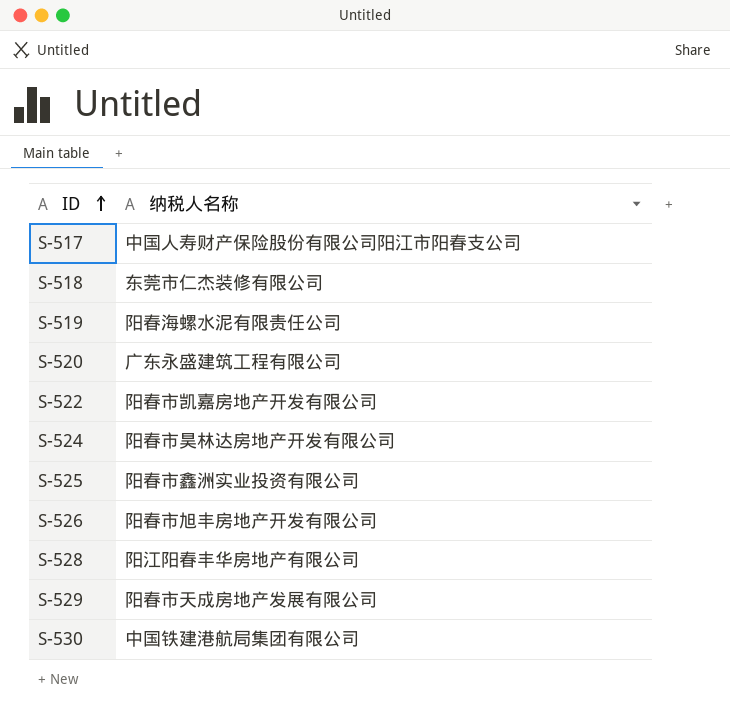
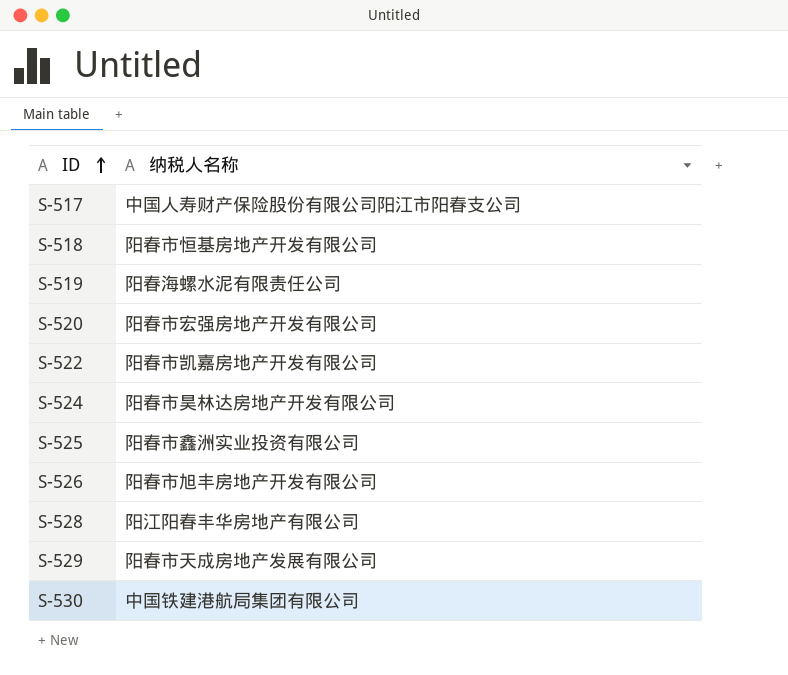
S-518 | 纳税人名称: 东莞市仁杰装修有限公司 -> 阳春市恒基房地产开发有限公司
S-520 | 纳税人名称: 广东永盛建筑工程有限公司 -> 阳春市宏强房地产开发有限公司

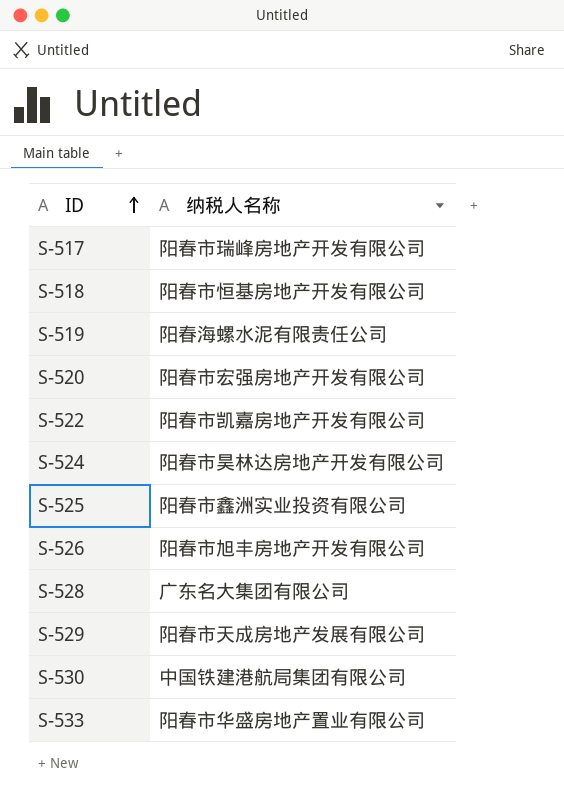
S-517 | 纳税人名称: 中国人寿财产保险股份有限公司阳江市阳春支公司 -> 阳春市瑞峰房地产开发有限公司
S-528 | 纳税人名称: 阳江阳春丰华房地产有限公司 -> 广东名大集团有限公司
row S-533: none -> 阳春市华盛房地产置业有限公司

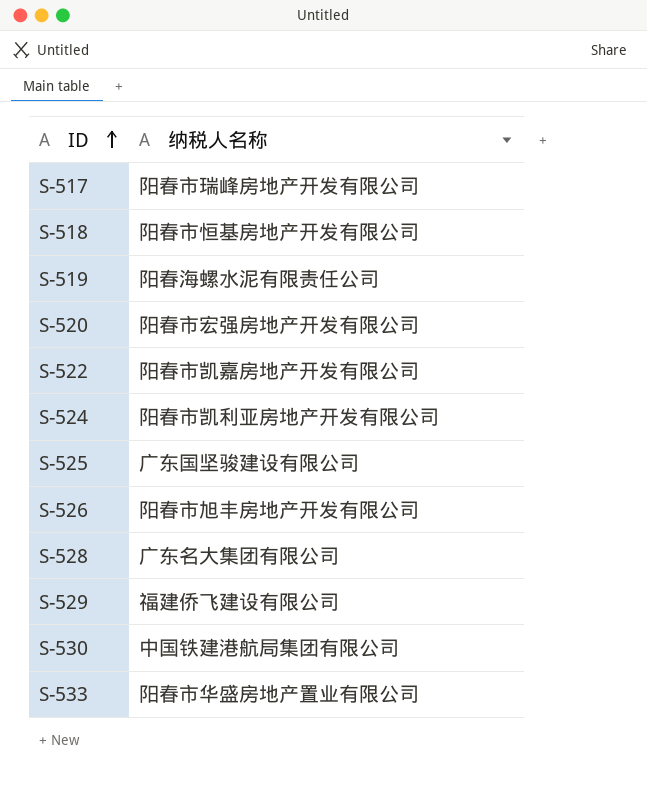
S-524 | 纳税人名称: 阳春市昊林达房地产开发有限公司 -> 阳春市凯利亚房地产开发有限公司
S-525 | 纳税人名称: 阳春市鑫洲实业投资有限公司 -> 广东国坚骏建设有限公司
S-529 | 纳税人名称: 阳春市天成房地产发展有限公司 -> 福建侨飞建设有限公司

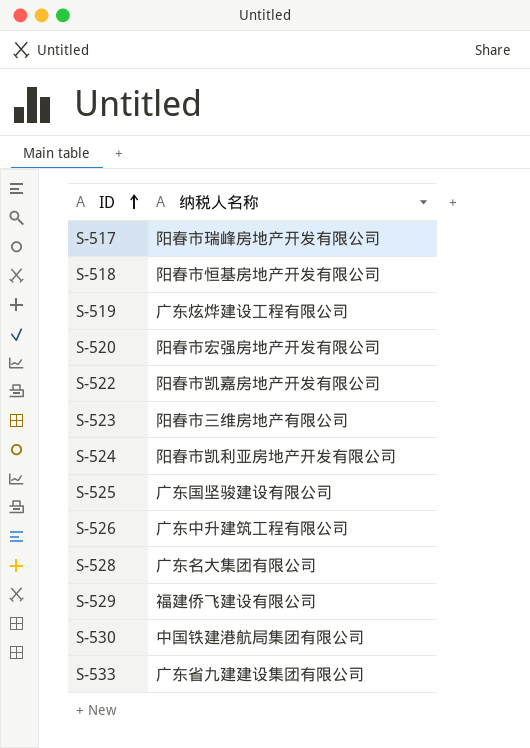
S-519 | 纳税人名称: 阳春海螺水泥有限责任公司 -> 广东炫烨建设工程有限公司
row S-523: none -> 阳春市三维房地产有限公司
S-526 | 纳税人名称: 阳春市旭丰房地产开发有限公司 -> 广东中升建筑工程有限公司
S-533 | 纳税人名称: 阳春市华盛房地产置业有限公司 -> 广东省九建建设集团有限公司

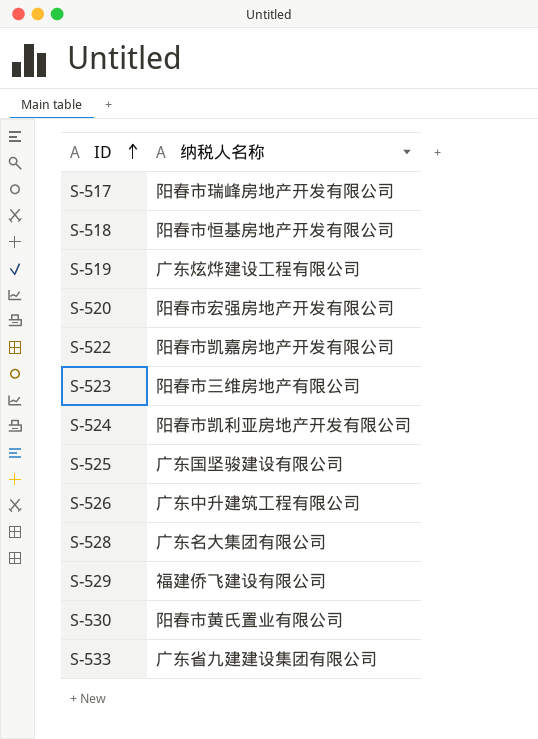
S-530 | 纳税人名称: 中国铁建港航局集团有限公司 -> 阳春市黄氏置业有限公司

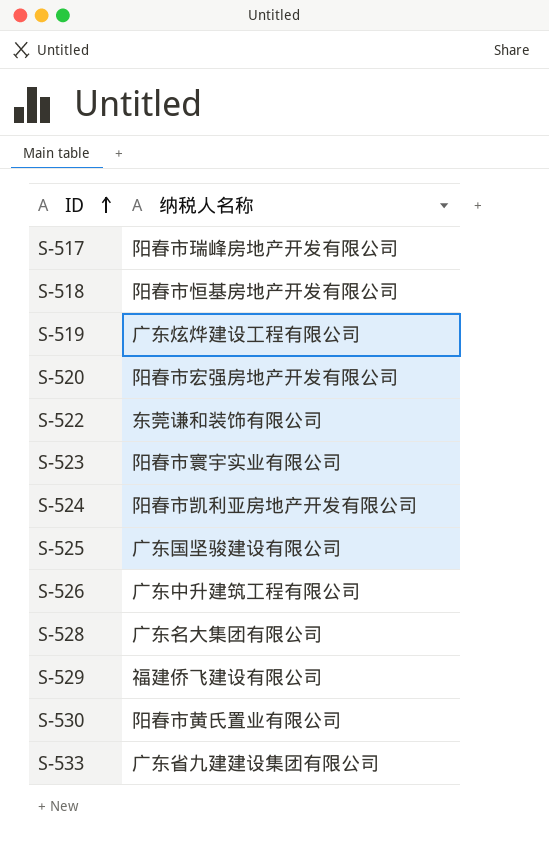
S-522 | 纳税人名称: 阳春市凯嘉房地产开发有限公司 -> 东莞谦和装饰有限公司
S-523 | 纳税人名称: 阳春市三维房地产有限公司 -> 阳春市寰宇实业有限公司

